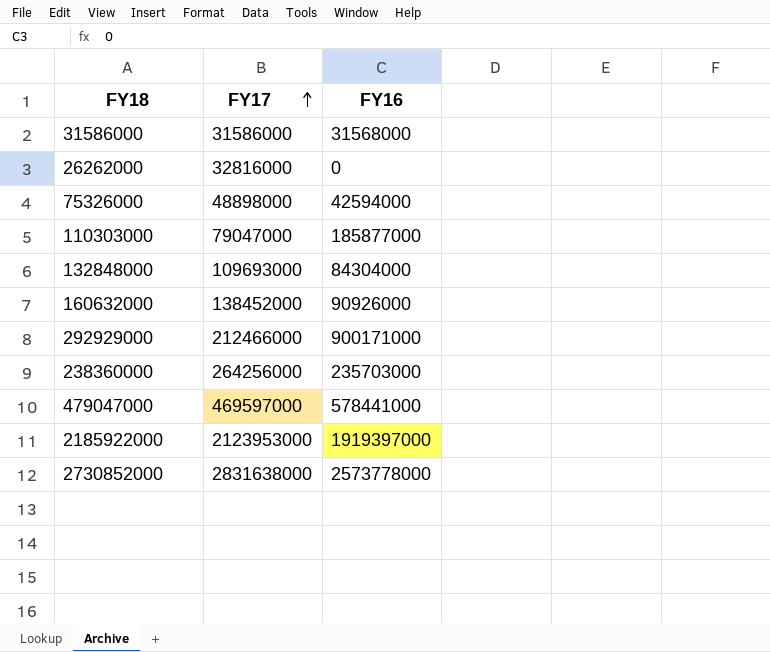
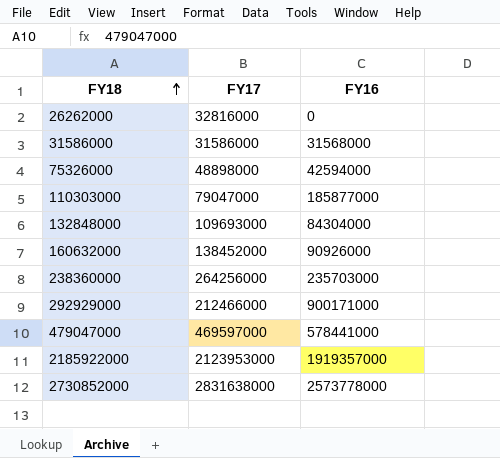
row order: FY17 ascending -> FY18 ascending
2185922000 | FY16: 1919397000 -> 1919357000

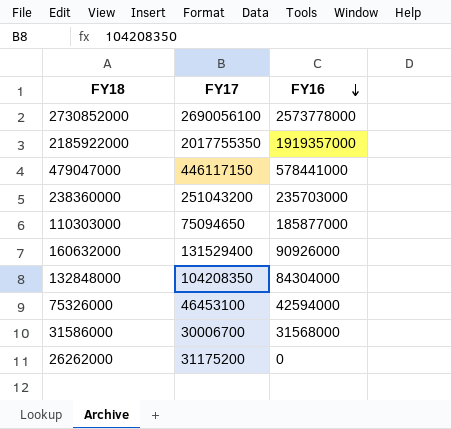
row order: FY18 ascending -> FY16 descending
row 292929000: 212466000 | 900171000 -> none
2730852000 | FY17: 2831638000 -> 2690056100
2185922000 | FY17: 2123953000 -> 2017755350
479047000 | FY17: 469597000 -> 446117150
238360000 | FY17: 264256000 -> 251043200
110303000 | FY17: 79047000 -> 75094650
160632000 | FY17: 138452000 -> 131529400
132848000 | FY17: 109693000 -> 104208350
75326000 | FY17: 48898000 -> 46453100
31586000 | FY17: 31586000 -> 30006700
26262000 | FY17: 32816000 -> 31175200

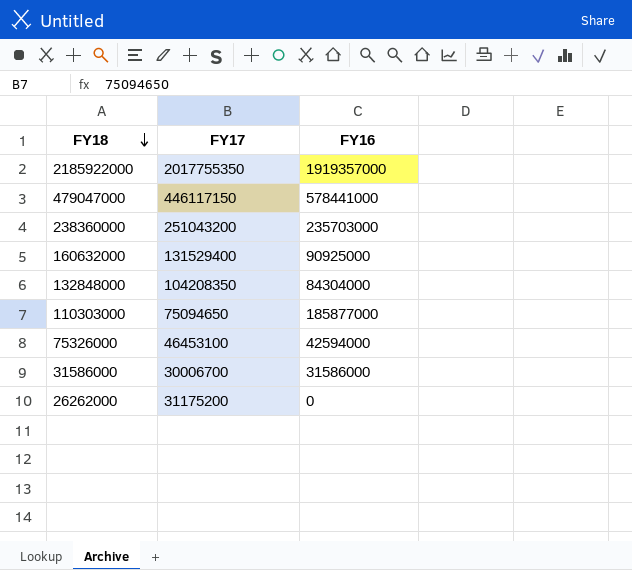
row order: FY16 descending -> FY18 descending
row 2730852000: 2690056100 | 2573778000 -> none
160632000 | FY16: 90926000 -> 90925000
31586000 | FY16: 31568000 -> 31586000

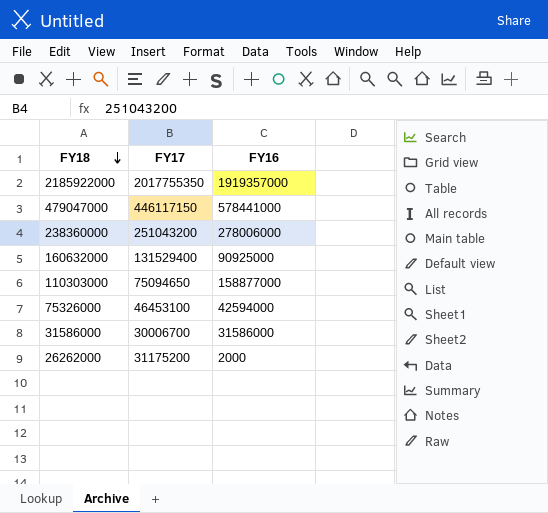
row 132848000: 104208350 | 84304000 -> none
238360000 | FY16: 235703000 -> 278006000
110303000 | FY16: 185877000 -> 158877000
26262000 | FY16: 0 -> 2000

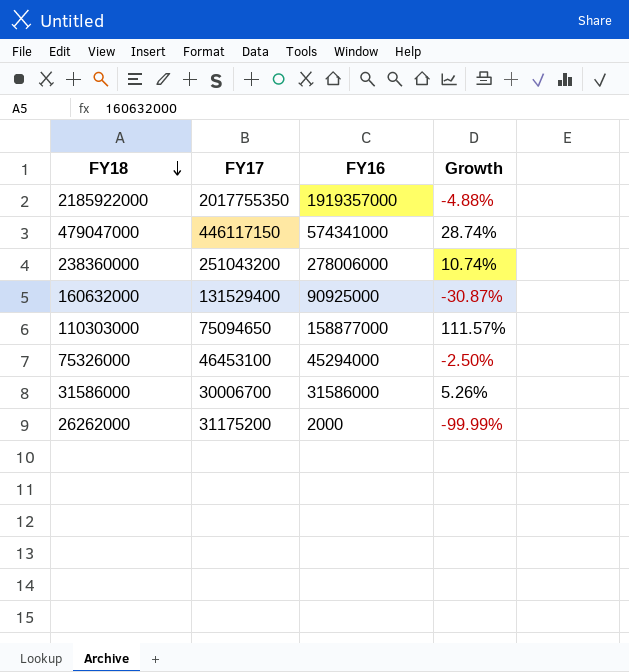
column Growth | formula: none -> ([FY16] - [FY17]) / [FY17]
479047000 | FY16: 578441000 -> 574341000
75326000 | FY16: 42594000 -> 45294000

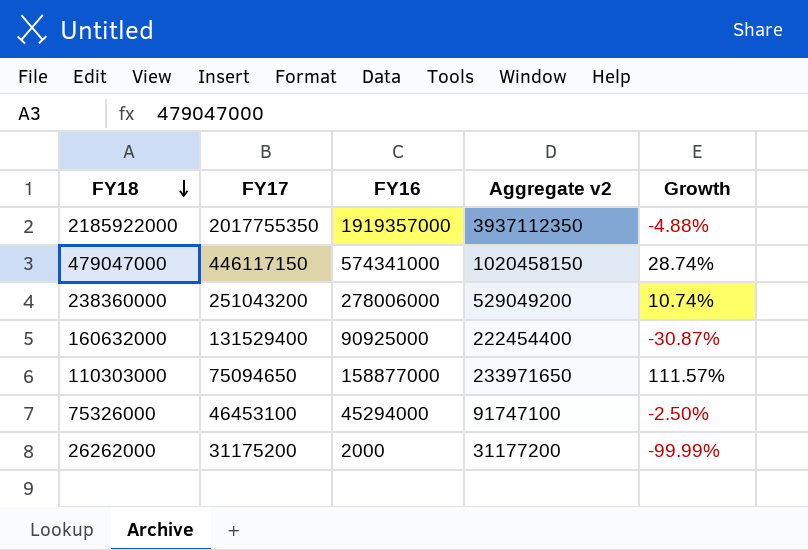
column Aggregate v2 | formula: none -> [FY17] + [FY16]
row 31586000: 30006700 | 31586000 | 5.26% -> none

